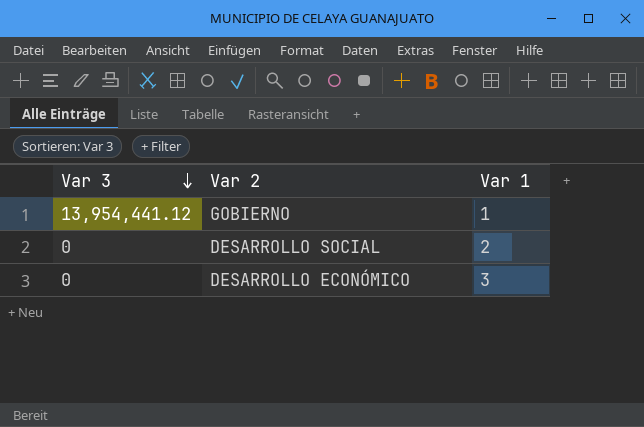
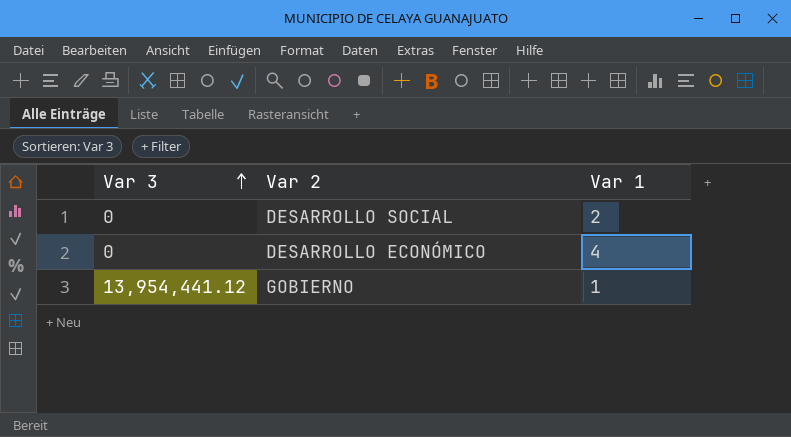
row order: Var 3 descending -> Var 3 ascending
DESARROLLO ECONÓMICO | Var 1: 3 -> 4

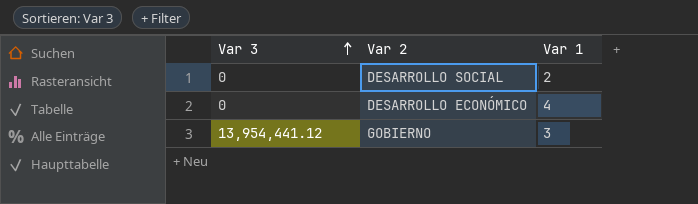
GOBIERNO | Var 1: 1 -> 3

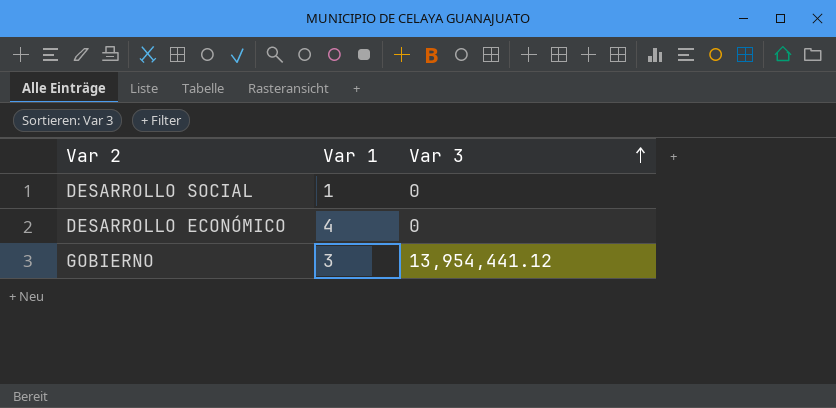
column Var 3 | position: 1 -> 3
DESARROLLO SOCIAL | Var 1: 2 -> 1

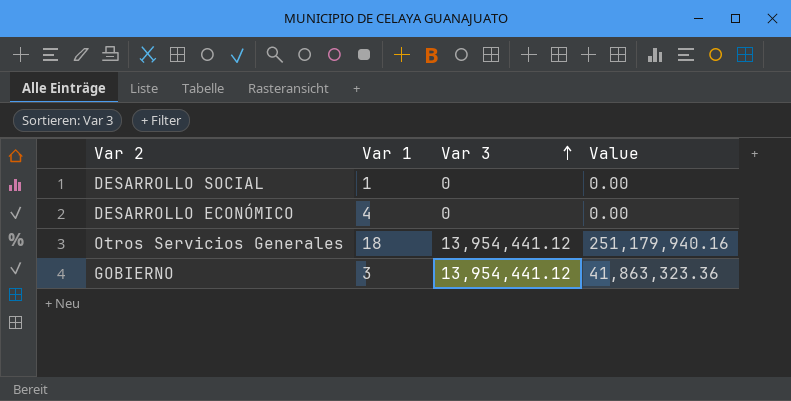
column Value | formula: none -> [Var 1] * [Var 3]
row Otros Servicios Generales: none -> 18 | 13,954,441.12 | 251,179,940.16

